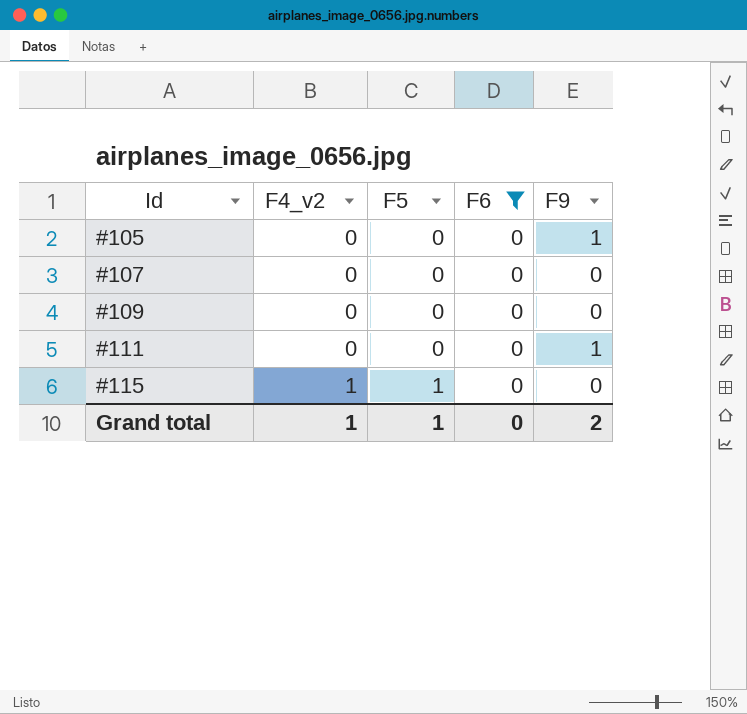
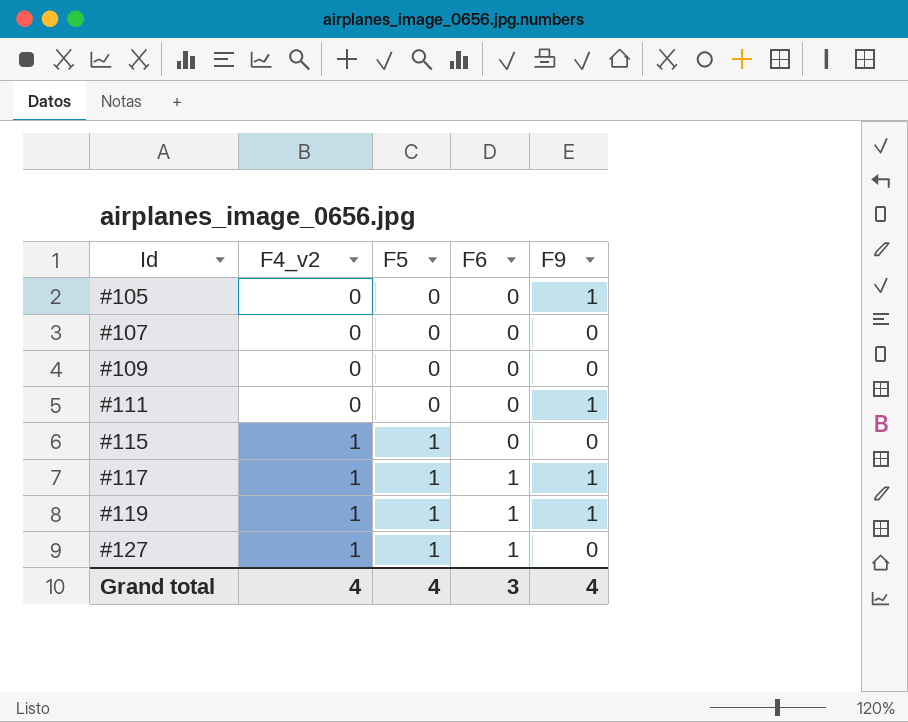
filter: F6 = 0 -> none
Grand total | F4_v2: 1 -> 4
Grand total | F5: 1 -> 4
Grand total | F6: 0 -> 3
Grand total | F9: 2 -> 4

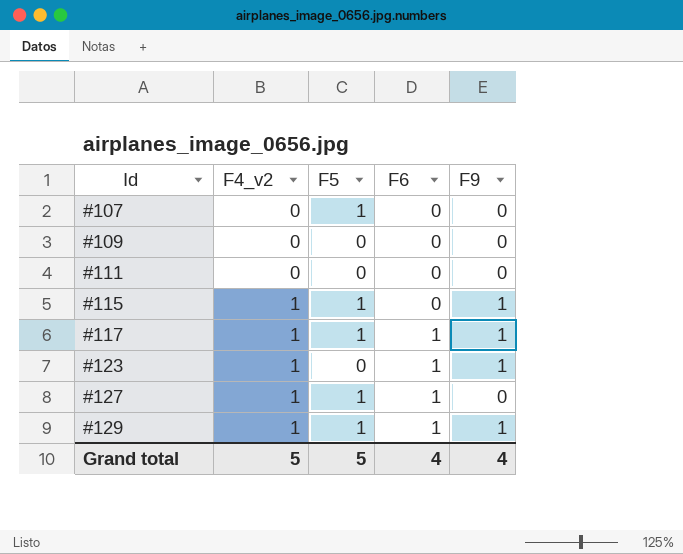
row #105: 0 | 0 | 0 | 1 -> none
row #119: 1 | 1 | 1 | 1 -> none
#107 | F5: 0 -> 1
#111 | F9: 1 -> 0
#115 | F9: 0 -> 1
row #123: none -> 1 | 0 | 1 | 1
row #129: none -> 1 | 1 | 1 | 1
Grand total | F4_v2: 4 -> 5
Grand total | F5: 4 -> 5
Grand total | F6: 3 -> 4

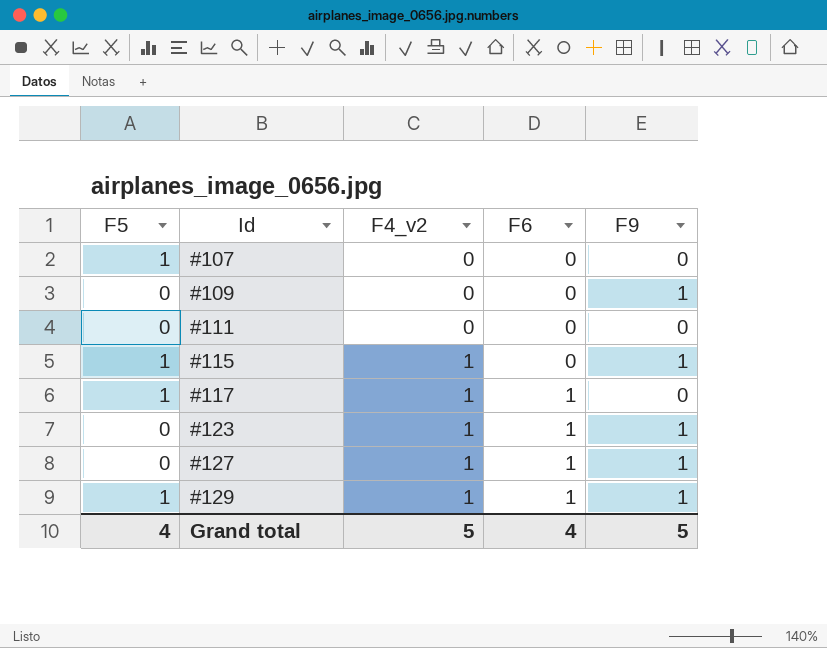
column F5 | position: 3 -> 1
#109 | F9: 0 -> 1
#117 | F9: 1 -> 0
#127 | F5: 1 -> 0
#127 | F9: 0 -> 1
Grand total | F5: 5 -> 4
Grand total | F9: 4 -> 5

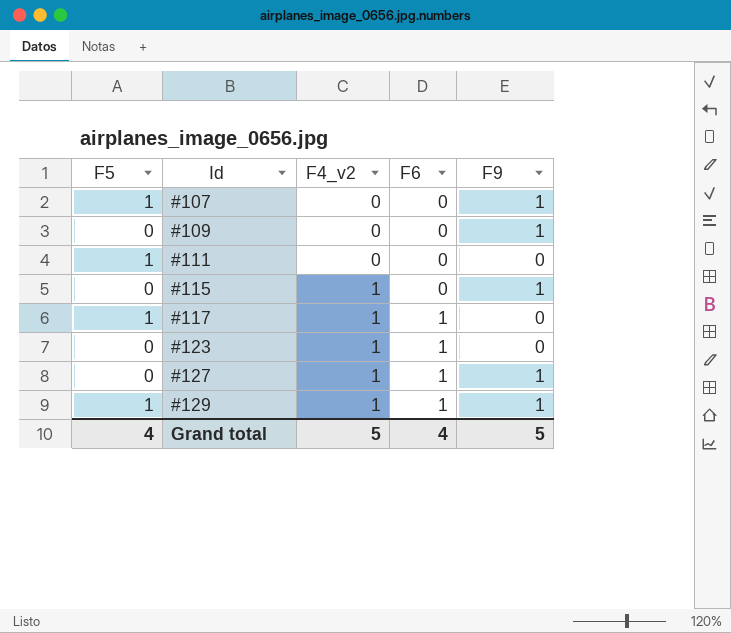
#107 | F9: 0 -> 1
#111 | F5: 0 -> 1
#115 | F5: 1 -> 0
#123 | F9: 1 -> 0

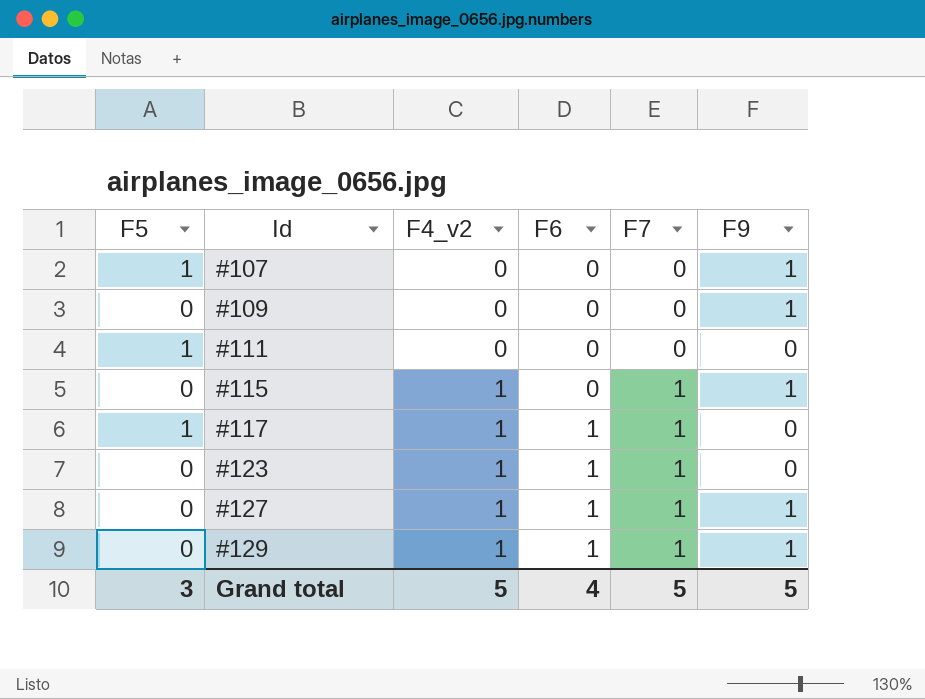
column F7 | position: none -> 5
#129 | F5: 1 -> 0
Grand total | F5: 4 -> 3

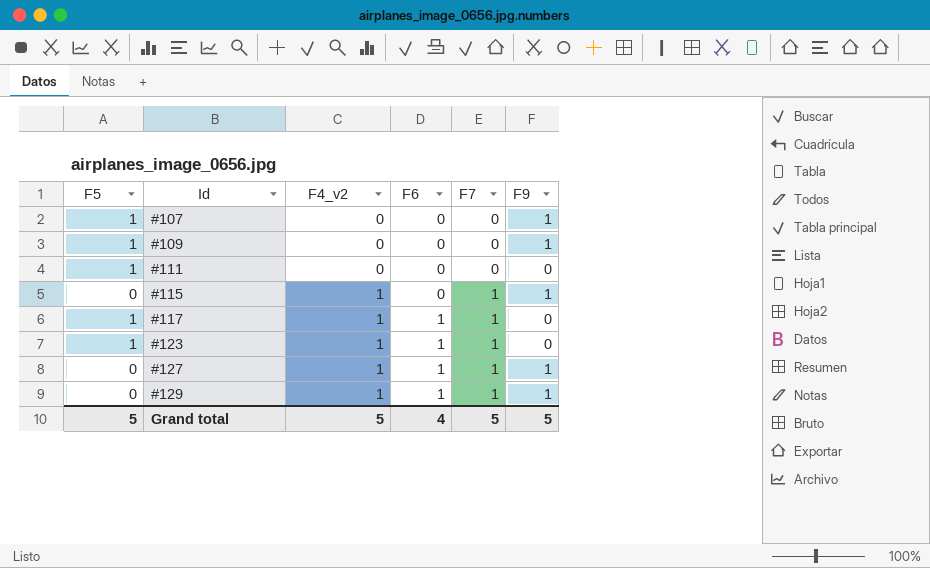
#109 | F5: 0 -> 1
#123 | F5: 0 -> 1
Grand total | F5: 3 -> 5

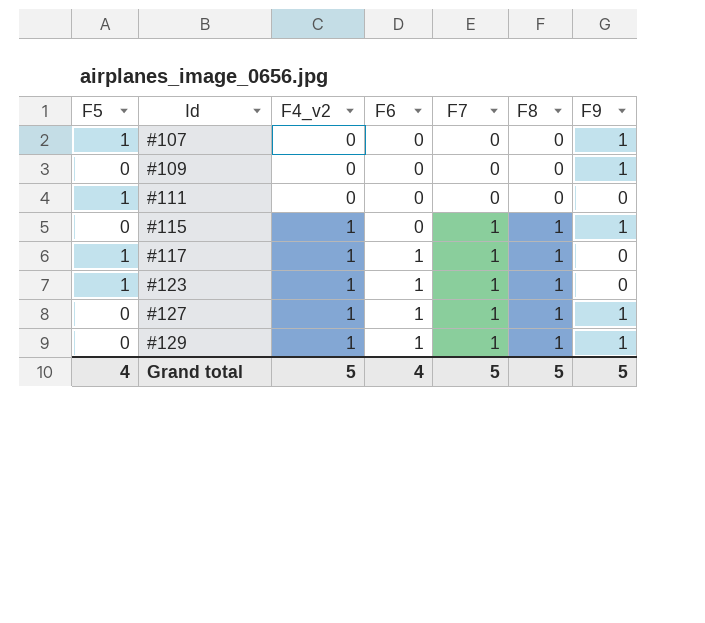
column F8 | position: none -> 6
#109 | F5: 1 -> 0
Grand total | F5: 5 -> 4

